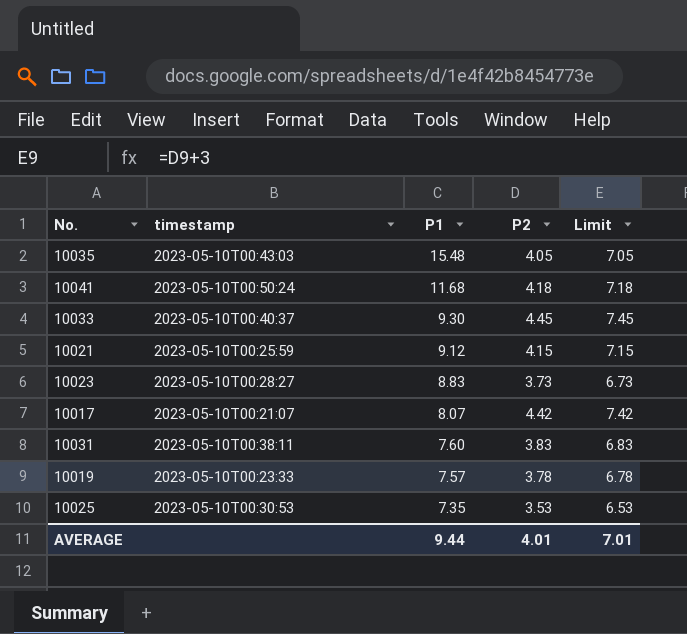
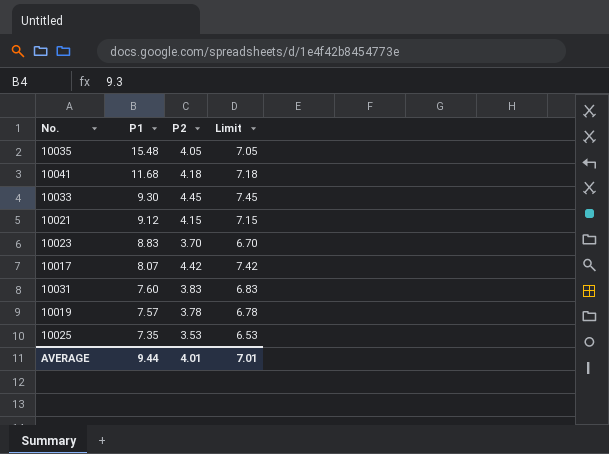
column timestamp | position: 2 -> none
10023 | P2: 3.73 -> 3.70
10023 | Limit: 6.73 -> 6.70

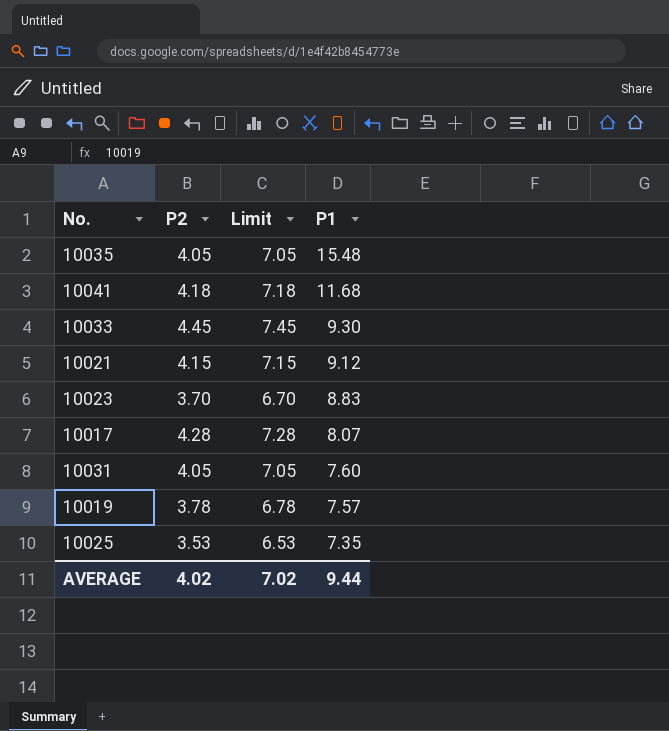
column P1 | position: 2 -> 4
10017 | P2: 4.42 -> 4.28
10017 | Limit: 7.42 -> 7.28
10031 | P2: 3.83 -> 4.05
10031 | Limit: 6.83 -> 7.05
AVERAGE | P2: 4.01 -> 4.02
AVERAGE | Limit: 7.01 -> 7.02

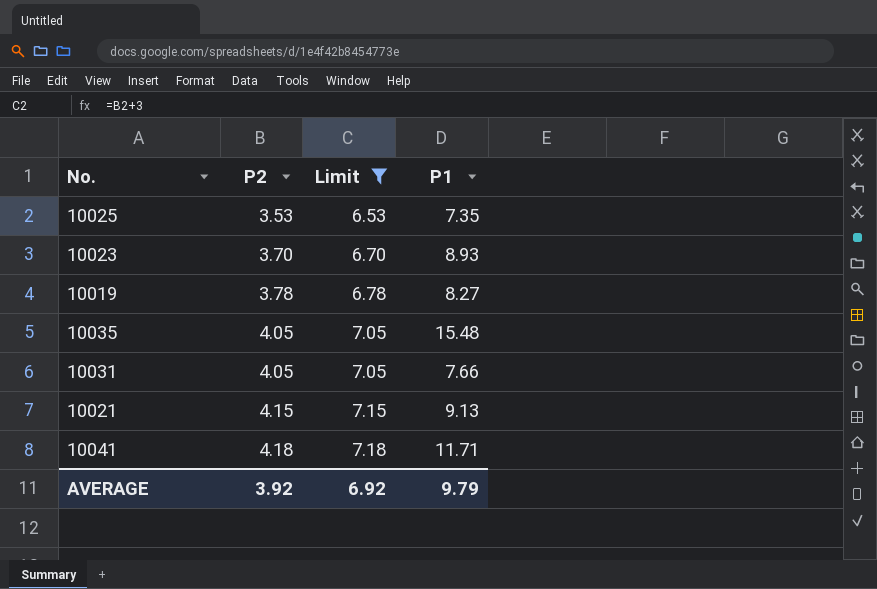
filter: none -> Limit <= 7.18
row order: P1 descending -> P2 ascending
10023 | P1: 8.83 -> 8.93
10019 | P1: 7.57 -> 8.27
10031 | P1: 7.60 -> 7.66
10021 | P1: 9.12 -> 9.13
10041 | P1: 11.68 -> 11.71
AVERAGE | P2: 4.02 -> 3.92
AVERAGE | Limit: 7.02 -> 6.92
AVERAGE | P1: 9.44 -> 9.79

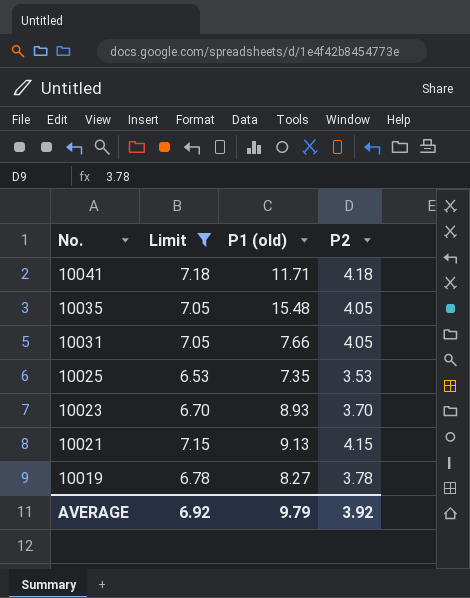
row order: P2 ascending -> No. descending
column name: P1 -> P1 (old)
column P2 | position: 2 -> 4

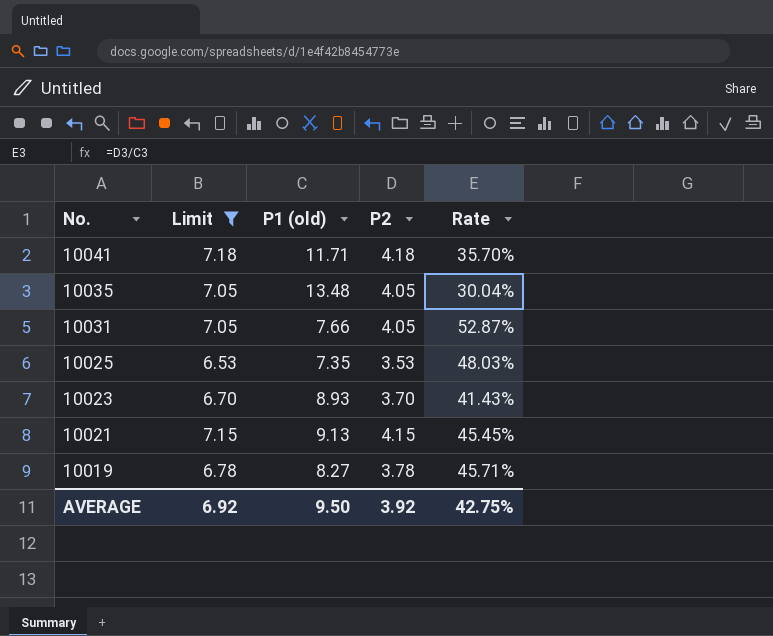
column Rate | formula: none -> [P2] / [P1 (old)]
10035 | P1 (old): 15.48 -> 13.48
AVERAGE | P1 (old): 9.79 -> 9.50

